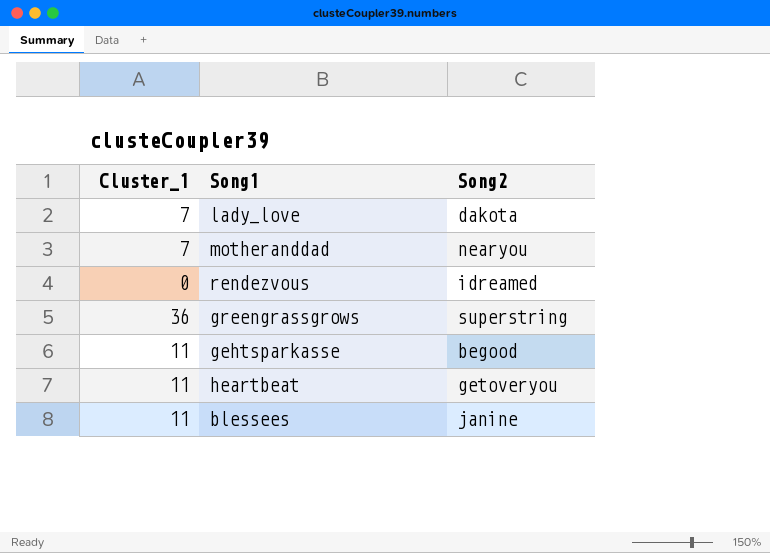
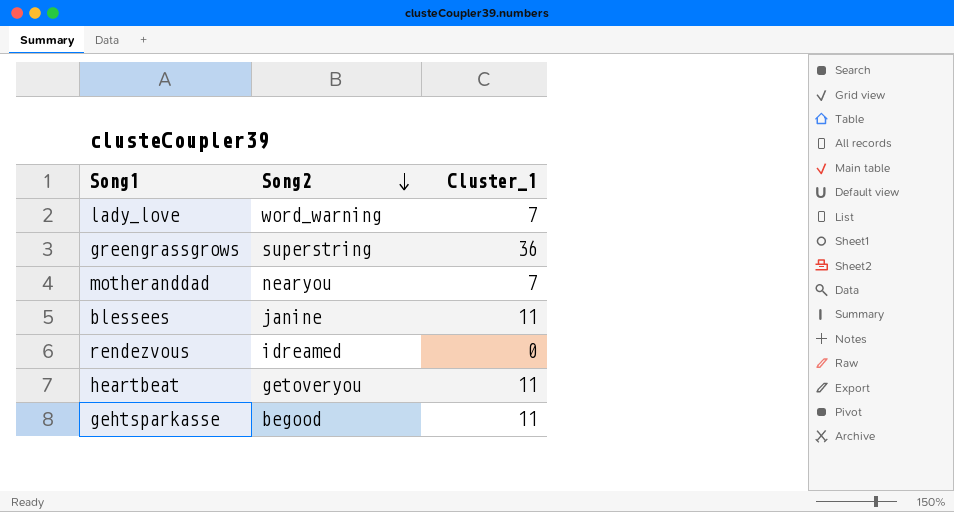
row order: none -> Song2 descending
column Cluster_1 | position: 1 -> 3
lady_love | Song2: dakota -> word_warning

